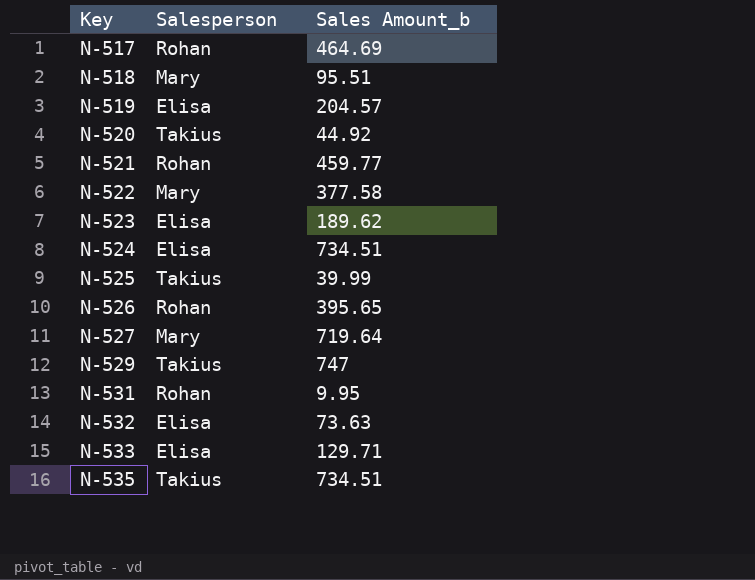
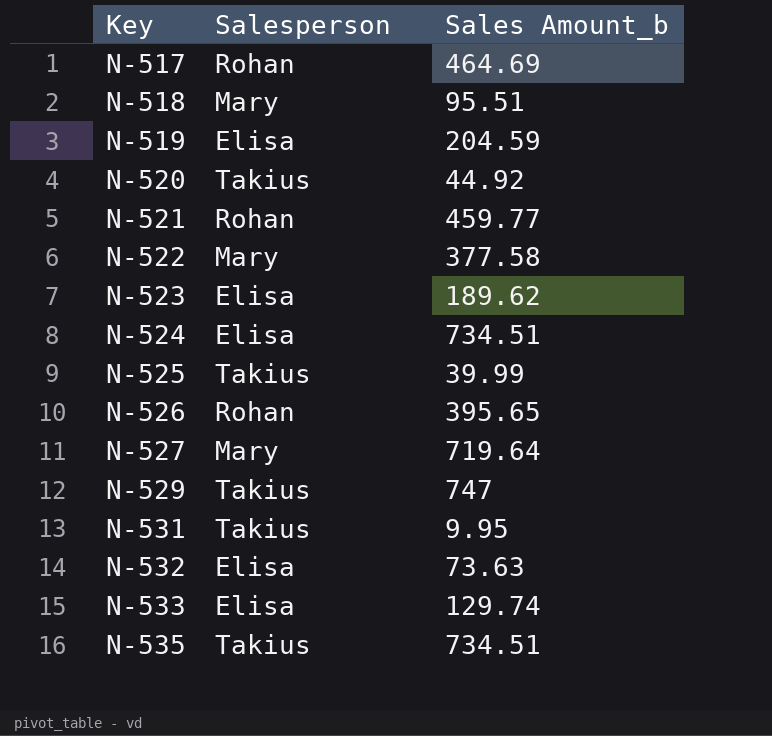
N-519 | Sales Amount_b: 204.57 -> 204.59
N-531 | Salesperson: Rohan -> Takius
N-533 | Sales Amount_b: 129.71 -> 129.74

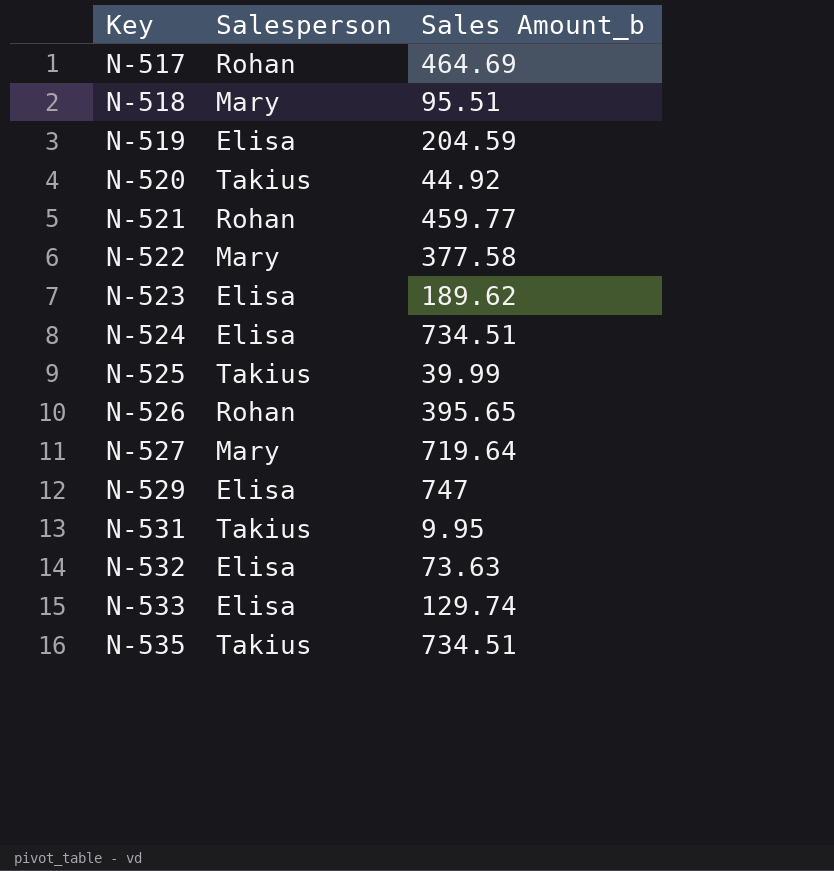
N-529 | Salesperson: Takius -> Elisa

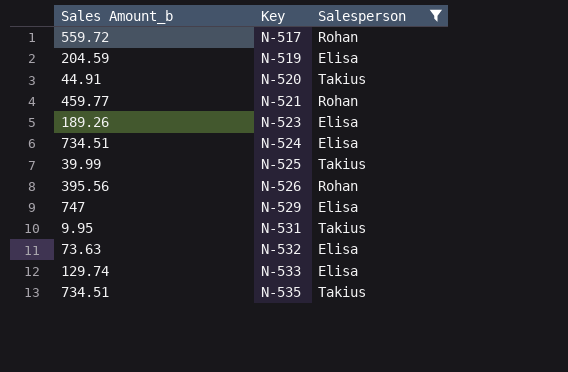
filter: none -> Salesperson != Mary
column Sales Amount_b | position: 3 -> 1
N-517 | Sales Amount_b: 464.69 -> 559.72
N-520 | Sales Amount_b: 44.92 -> 44.91
N-523 | Sales Amount_b: 189.62 -> 189.26
N-526 | Sales Amount_b: 395.65 -> 395.56

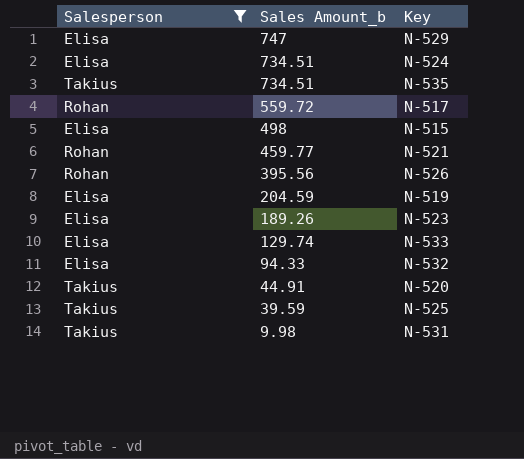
row order: Key ascending -> Sales Amount_b descending
column Salesperson | position: 3 -> 1
row N-515: none -> Elisa | 498
N-532 | Sales Amount_b: 73.63 -> 94.33
N-525 | Sales Amount_b: 39.99 -> 39.59
N-531 | Sales Amount_b: 9.95 -> 9.98

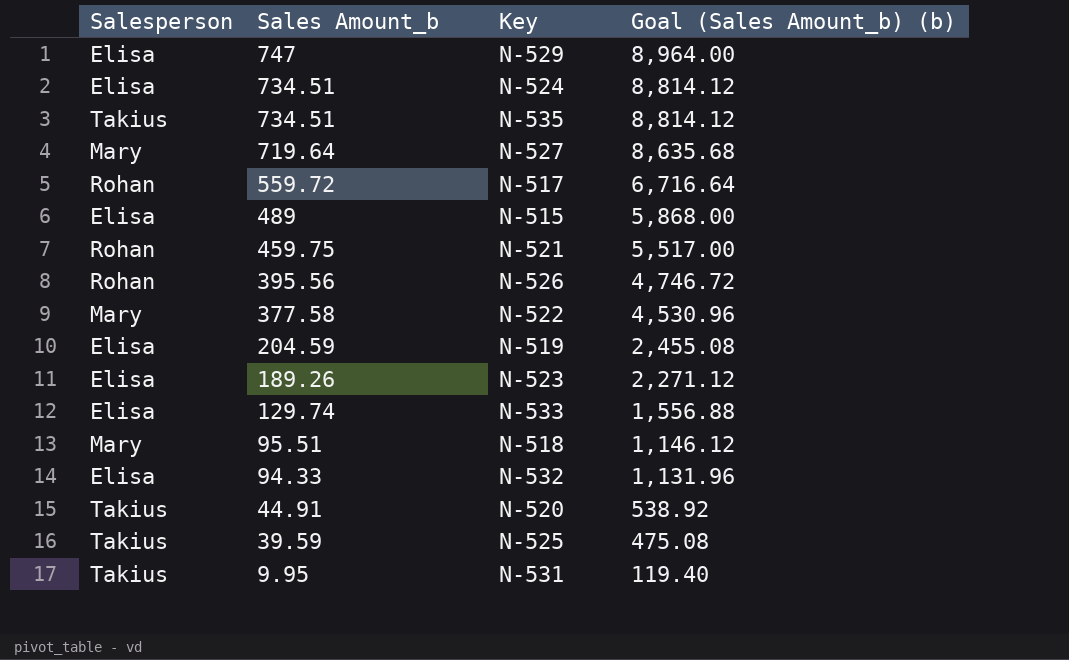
filter: Salesperson != Mary -> none
column Goal (Sales Amount_b) (b) | formula: none -> [Sales Amount_b] * 12
N-515 | Sales Amount_b: 498 -> 489
N-521 | Sales Amount_b: 459.77 -> 459.75
N-531 | Sales Amount_b: 9.98 -> 9.95

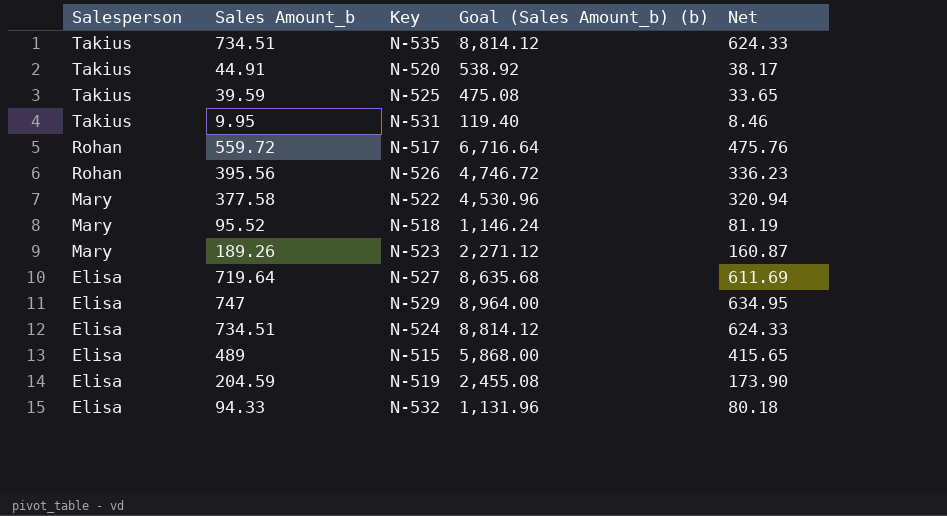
row order: Sales Amount_b descending -> Salesperson descending
column Net | formula: none -> [Sales Amount_b] * 0.85
row N-521: Rohan | 459.75 | 5,517.00 -> none
row N-533: Elisa | 129.74 | 1,556.88 -> none
N-518 | Sales Amount_b: 95.51 -> 95.52
N-518 | Goal (Sales Amount_b) (b): 1,146.12 -> 1,146.24
N-523 | Salesperson: Elisa -> Mary
N-527 | Salesperson: Mary -> Elisa

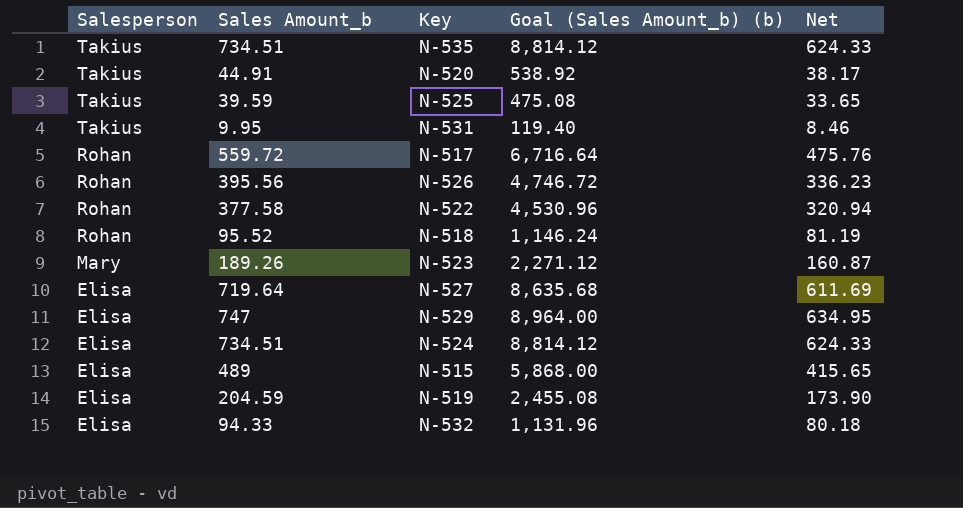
N-522 | Salesperson: Mary -> Rohan
N-518 | Salesperson: Mary -> Rohan

